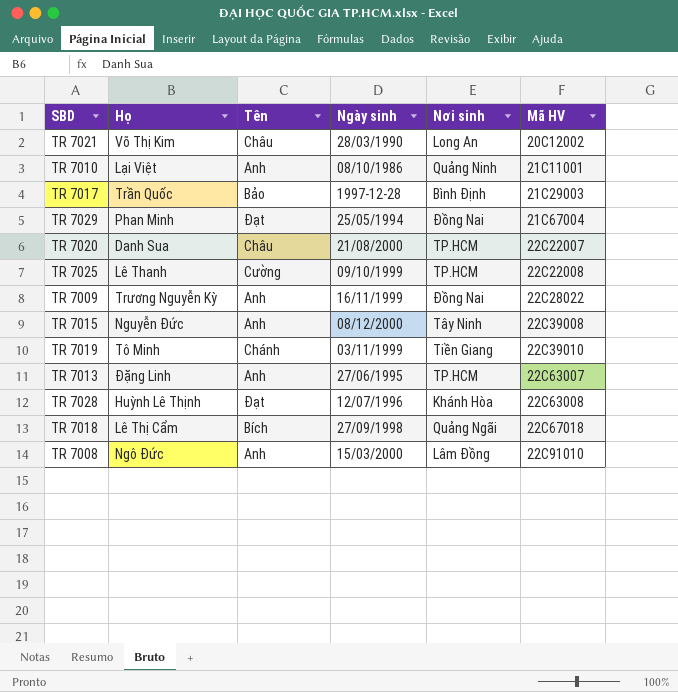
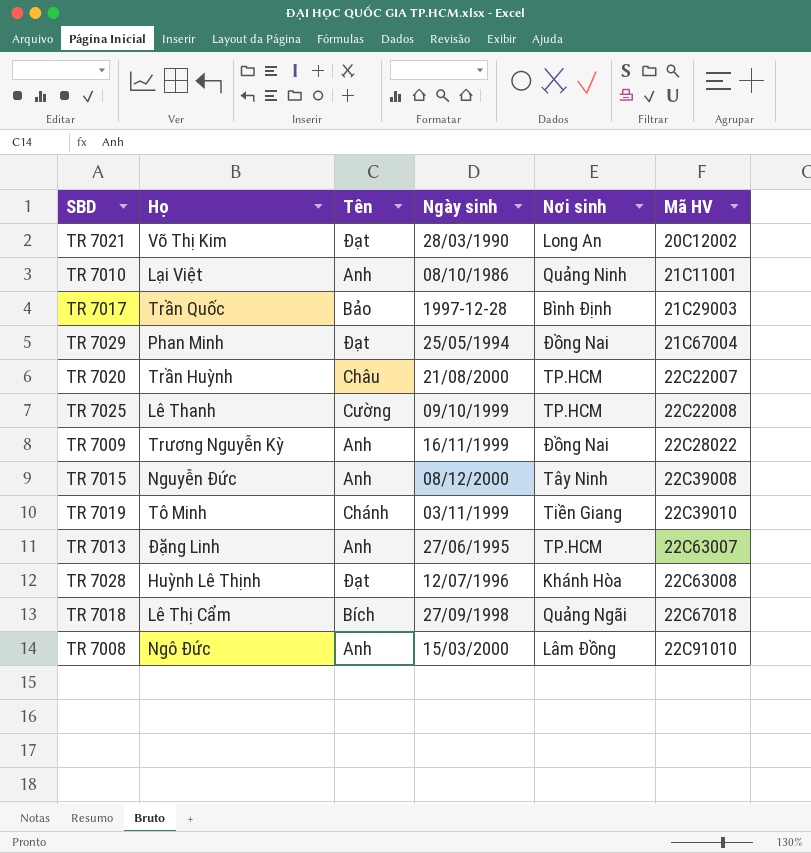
TR 7021 | Tên: Châu -> Đạt
TR 7020 | Họ: Danh Sua -> Trần Huỳnh

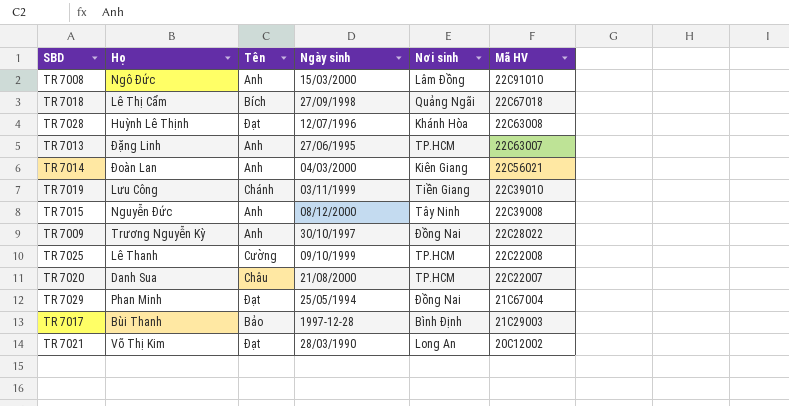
row order: Mã HV ascending -> Mã HV descending
row TR 7010: Lại Việt | Anh | 08/10/1986 | Quảng Ninh | 21C11001 -> none
row TR 7014: none -> Đoàn Lan | Anh | 04/03/2000 | Kiên Giang | 22C56021
TR 7019 | Họ: Tô Minh -> Lưu Công
TR 7009 | Ngày sinh: 16/11/1999 -> 30/10/1997
TR 7020 | Họ: Trần Huỳnh -> Danh Sua
TR 7017 | Họ: Trần Quốc -> Bùi Thanh

